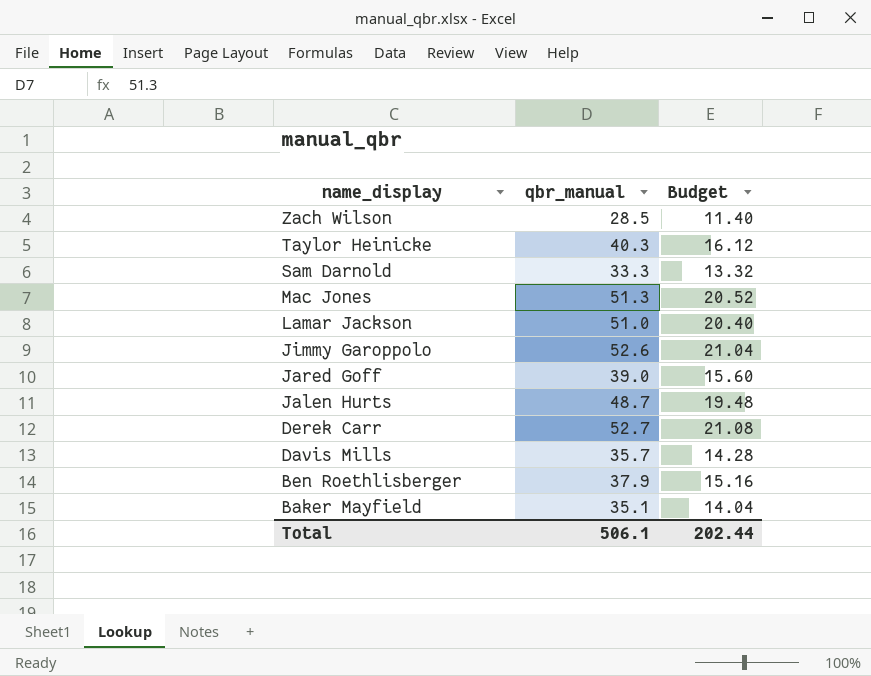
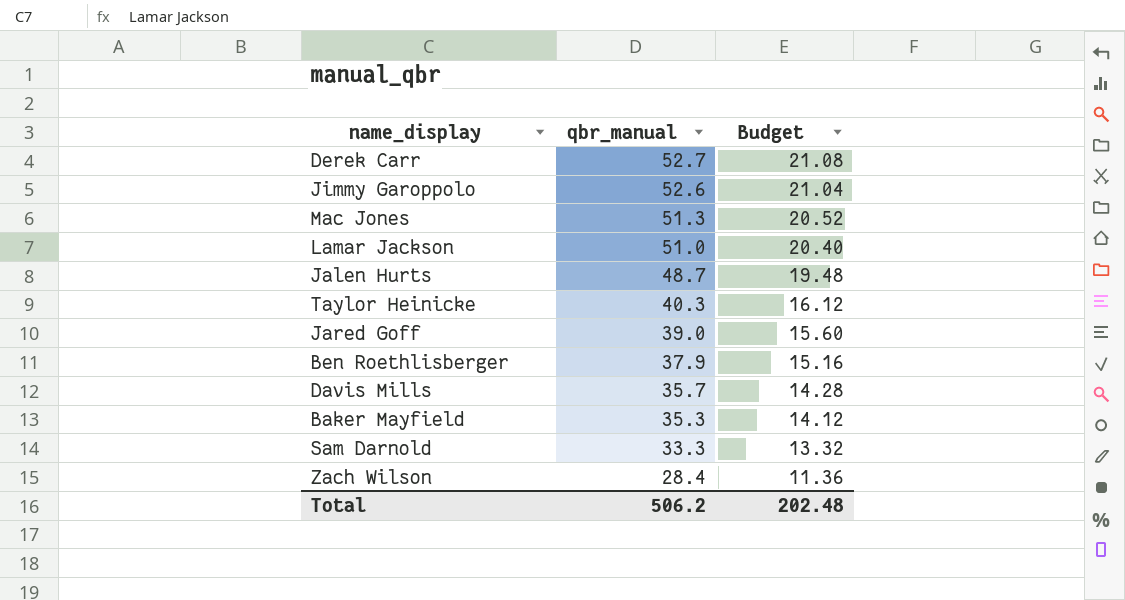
row order: name_display descending -> qbr_manual descending
Baker Mayfield | qbr_manual: 35.1 -> 35.3
Baker Mayfield | Budget: 14.04 -> 14.12
Zach Wilson | qbr_manual: 28.5 -> 28.4
Zach Wilson | Budget: 11.40 -> 11.36
Total | qbr_manual: 506.1 -> 506.2
Total | Budget: 202.44 -> 202.48

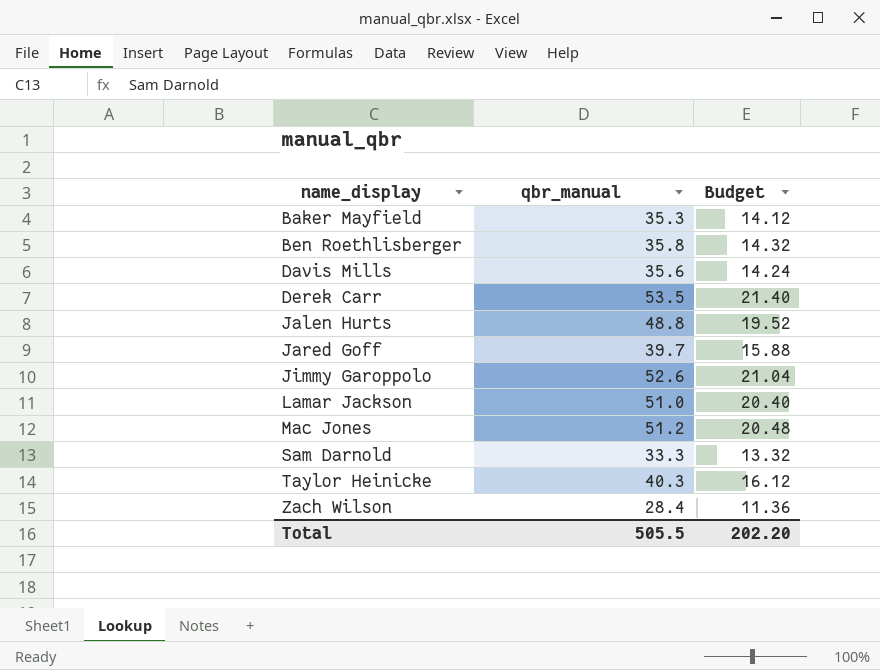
row order: qbr_manual descending -> name_display ascending
Ben Roethlisberger | qbr_manual: 37.9 -> 35.8
Ben Roethlisberger | Budget: 15.16 -> 14.32
Davis Mills | qbr_manual: 35.7 -> 35.6
Davis Mills | Budget: 14.28 -> 14.24
Derek Carr | qbr_manual: 52.7 -> 53.5
Derek Carr | Budget: 21.08 -> 21.40
Jalen Hurts | qbr_manual: 48.7 -> 48.8
Jalen Hurts | Budget: 19.48 -> 19.52
Jared Goff | qbr_manual: 39.0 -> 39.7
Jared Goff | Budget: 15.60 -> 15.88
Mac Jones | qbr_manual: 51.3 -> 51.2
Mac Jones | Budget: 20.52 -> 20.48
Total | qbr_manual: 506.2 -> 505.5
Total | Budget: 202.48 -> 202.20

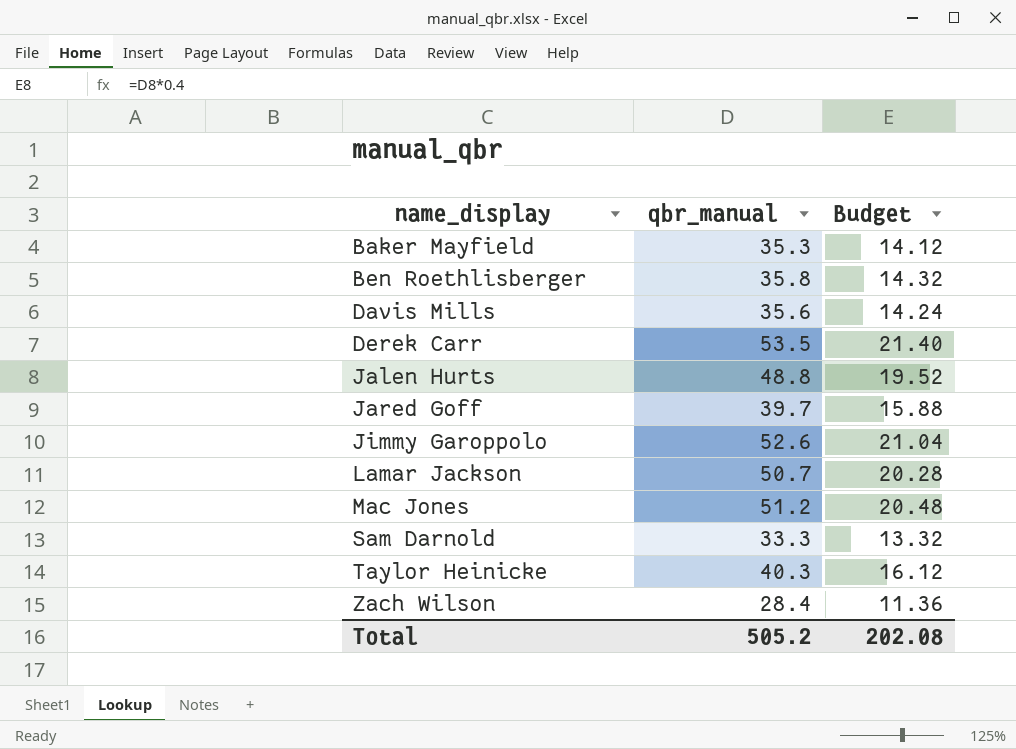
Lamar Jackson | qbr_manual: 51.0 -> 50.7
Lamar Jackson | Budget: 20.40 -> 20.28
Total | qbr_manual: 505.5 -> 505.2
Total | Budget: 202.20 -> 202.08

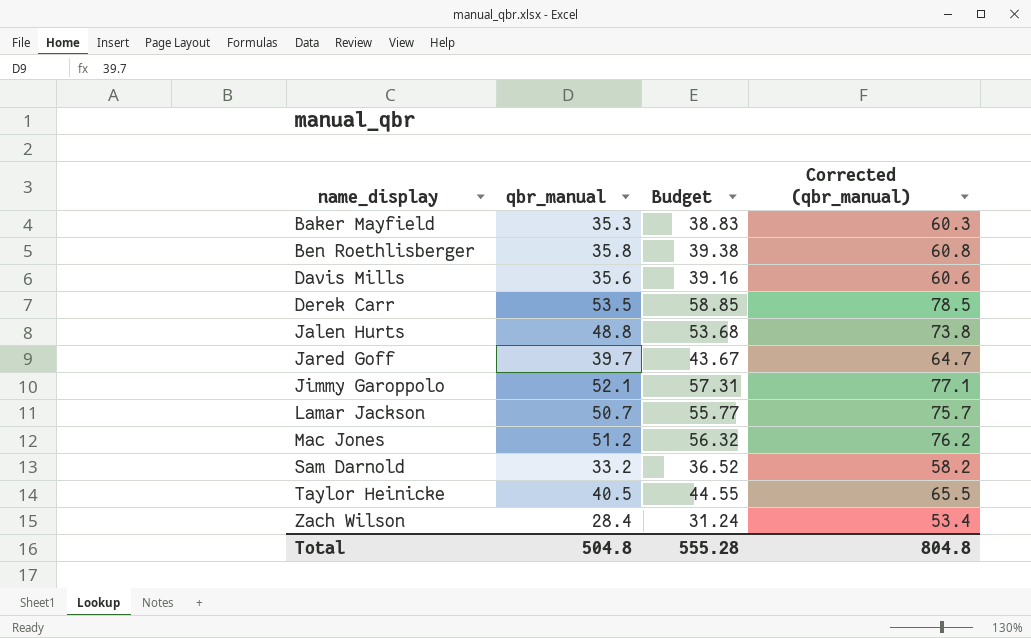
column Budget | formula: [qbr_manual] * 0.4 -> [qbr_manual] * 1.1
column Corrected (qbr_manual) | formula: none -> [qbr_manual] + 25
Jimmy Garoppolo | qbr_manual: 52.6 -> 52.1
Sam Darnold | qbr_manual: 33.3 -> 33.2
Taylor Heinicke | qbr_manual: 40.3 -> 40.5
Total | qbr_manual: 505.2 -> 504.8
Total | Budget: 202.08 -> 555.28

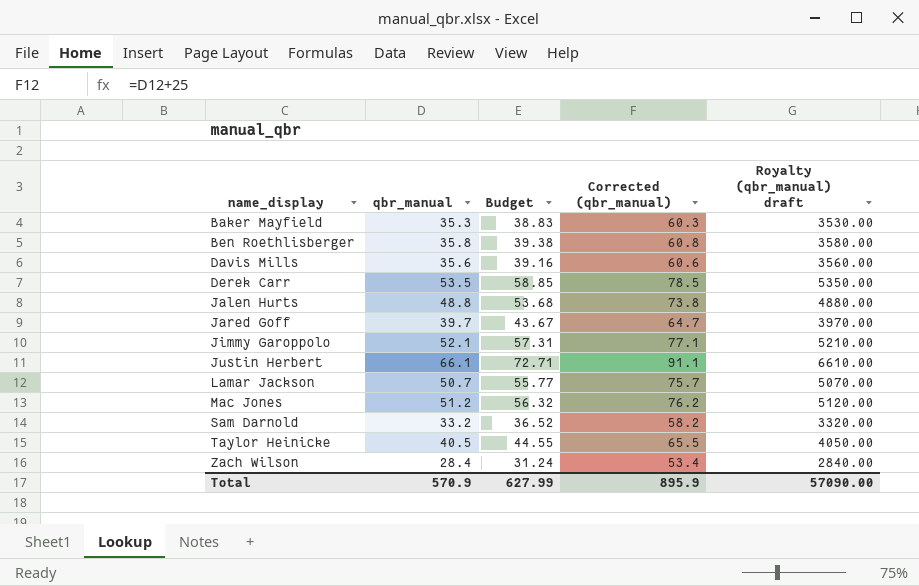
column Royalty (qbr_manual) draft | formula: none -> [qbr_manual] * 100
row Justin Herbert: none -> 66.1 | 72.71 | 91.1 | 6610.00
Total | qbr_manual: 504.8 -> 570.9
Total | Budget: 555.28 -> 627.99
Total | Corrected (qbr_manual): 804.8 -> 895.9

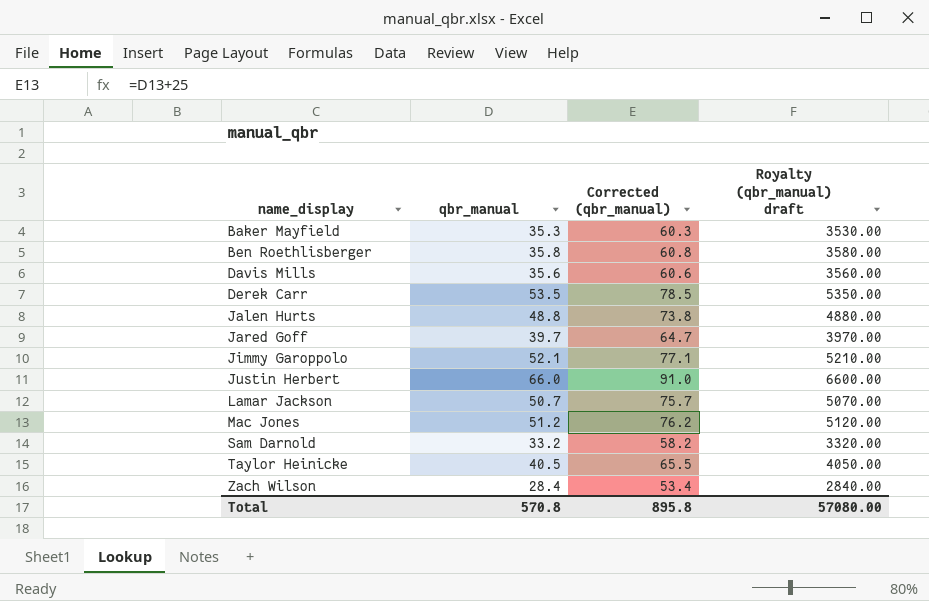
column Budget | formula: [qbr_manual] * 1.1 -> none
Justin Herbert | qbr_manual: 66.1 -> 66.0
Justin Herbert | Corrected (qbr_manual): 91.1 -> 91.0
Justin Herbert | Royalty (qbr_manual) draft: 6610.00 -> 6600.00
Total | qbr_manual: 570.9 -> 570.8
Total | Corrected (qbr_manual): 895.9 -> 895.8
Total | Royalty (qbr_manual) draft: 57090.00 -> 57080.00

